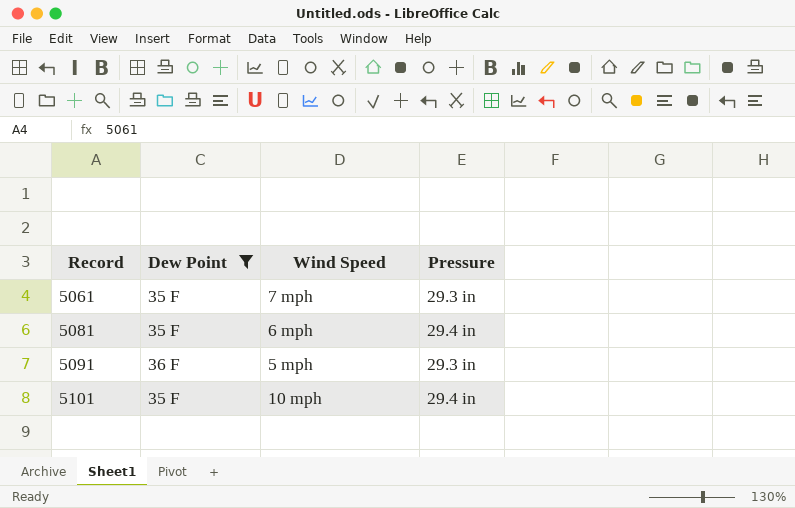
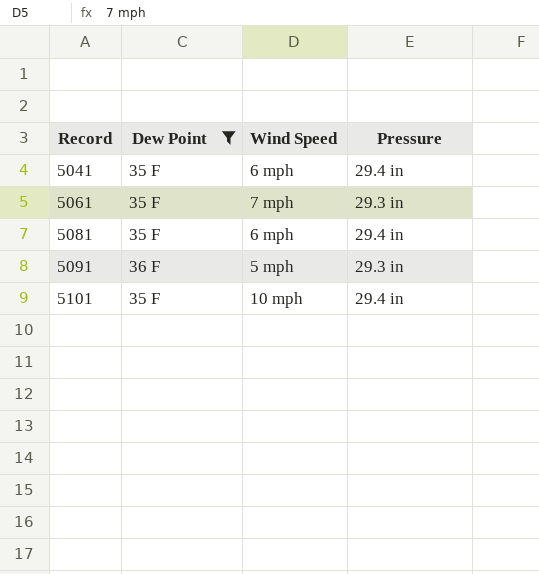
row 5041: none -> 35 F | 6 mph | 29.4 in

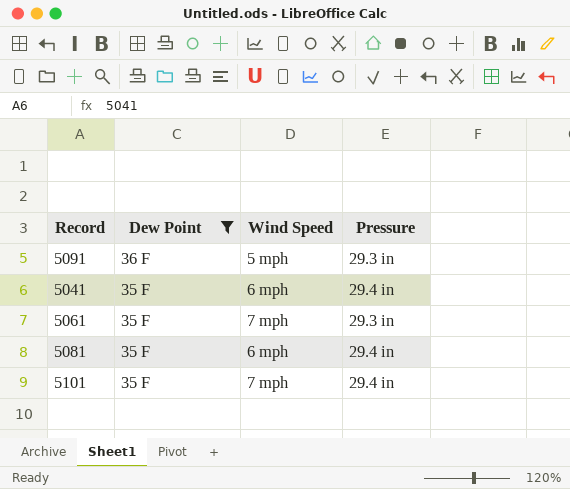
row order: Record ascending -> Dew Point descending
5101 | Wind Speed: 10 mph -> 7 mph

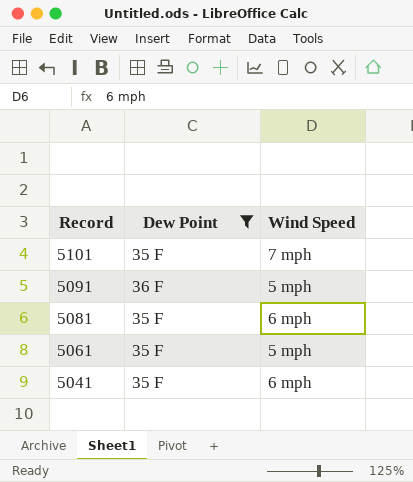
row order: Dew Point descending -> Record descending
column Pressure | position: 4 -> none
5061 | Wind Speed: 7 mph -> 5 mph

